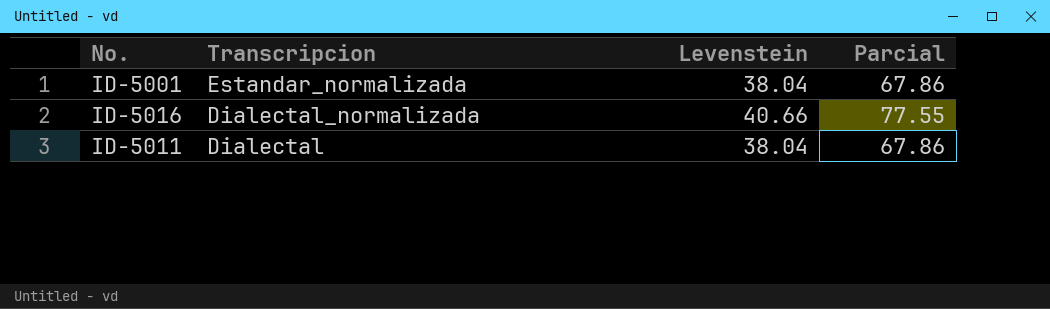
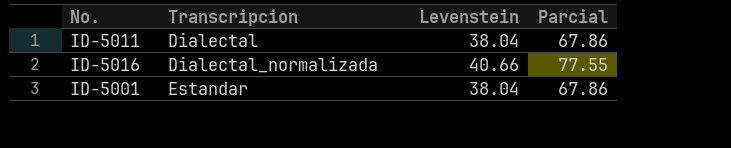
row order: Transcripcion descending -> Transcripcion ascending
ID-5001 | Transcripcion: Estandar_normalizada -> Estandar

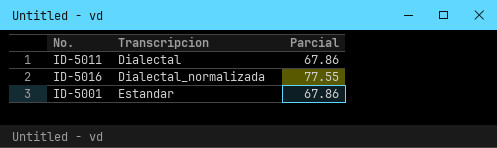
column Levenstein | position: 3 -> none

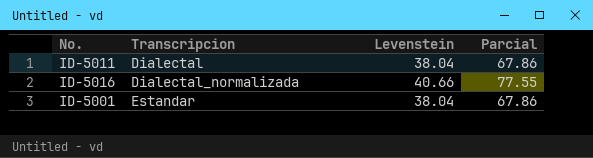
column Levenstein | position: none -> 3

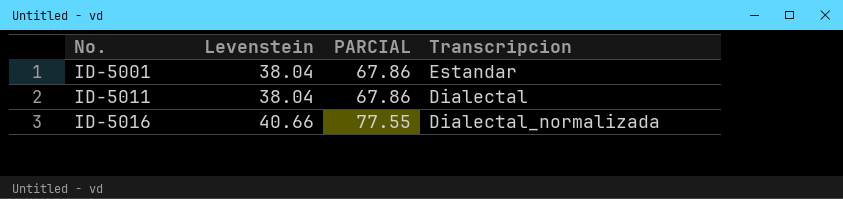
row order: Transcripcion ascending -> No. ascending
column name: Parcial -> PARCIAL
column Transcripcion | position: 2 -> 4

